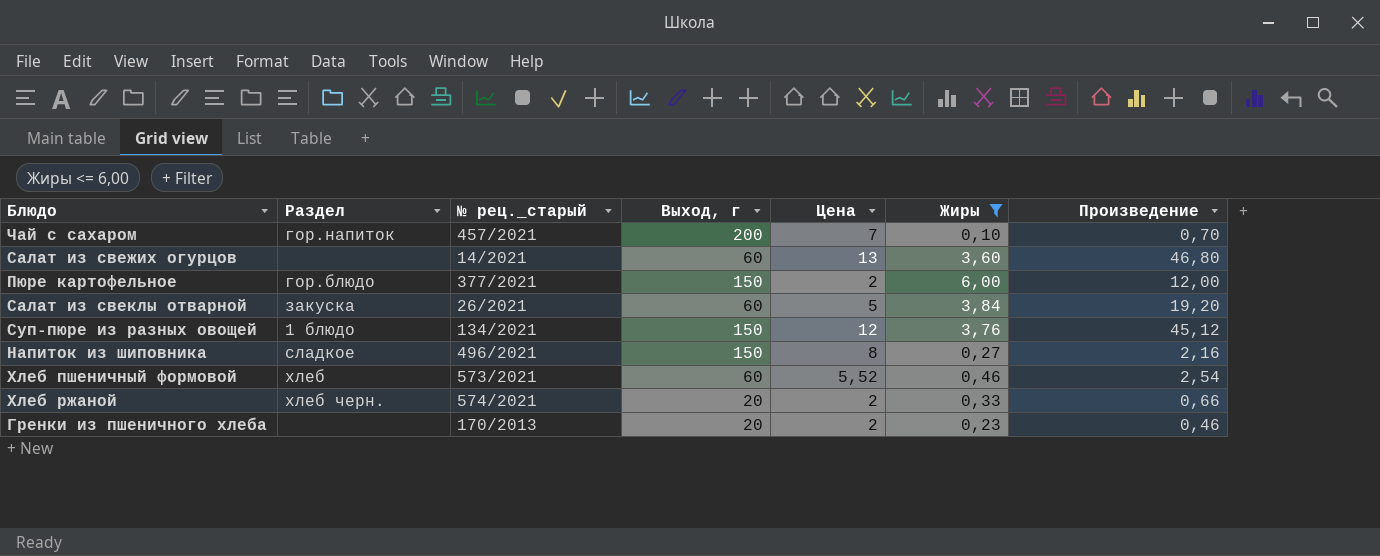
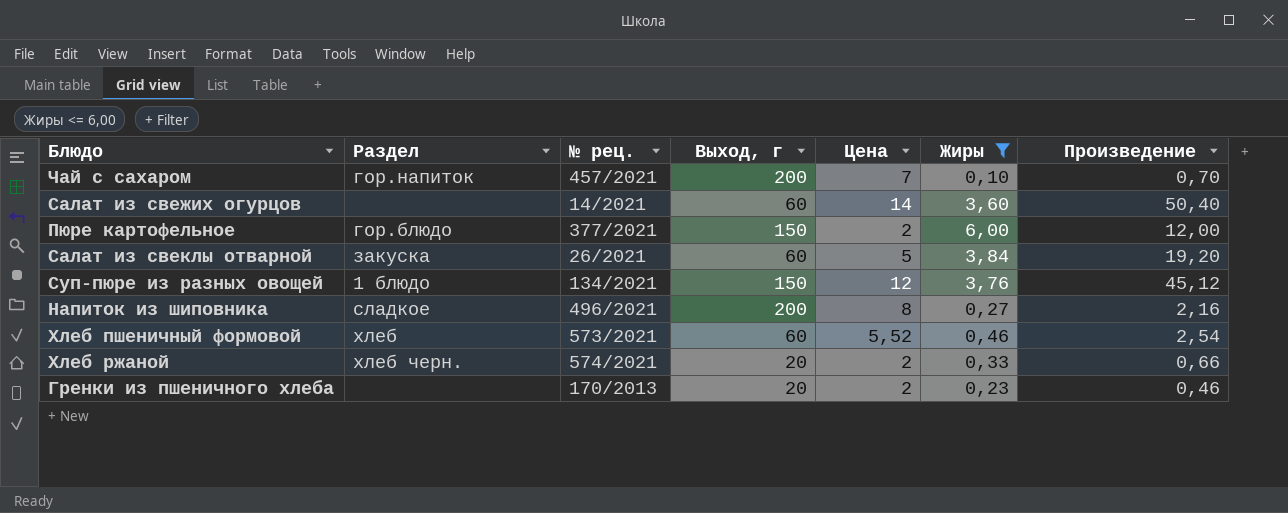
column name: № рец._старый -> № рец.
Салат из свежих огурцов | Цена: 13 -> 14
Салат из свежих огурцов | Произведение: 46,80 -> 50,40
Напиток из шиповника | Выход, г: 150 -> 200

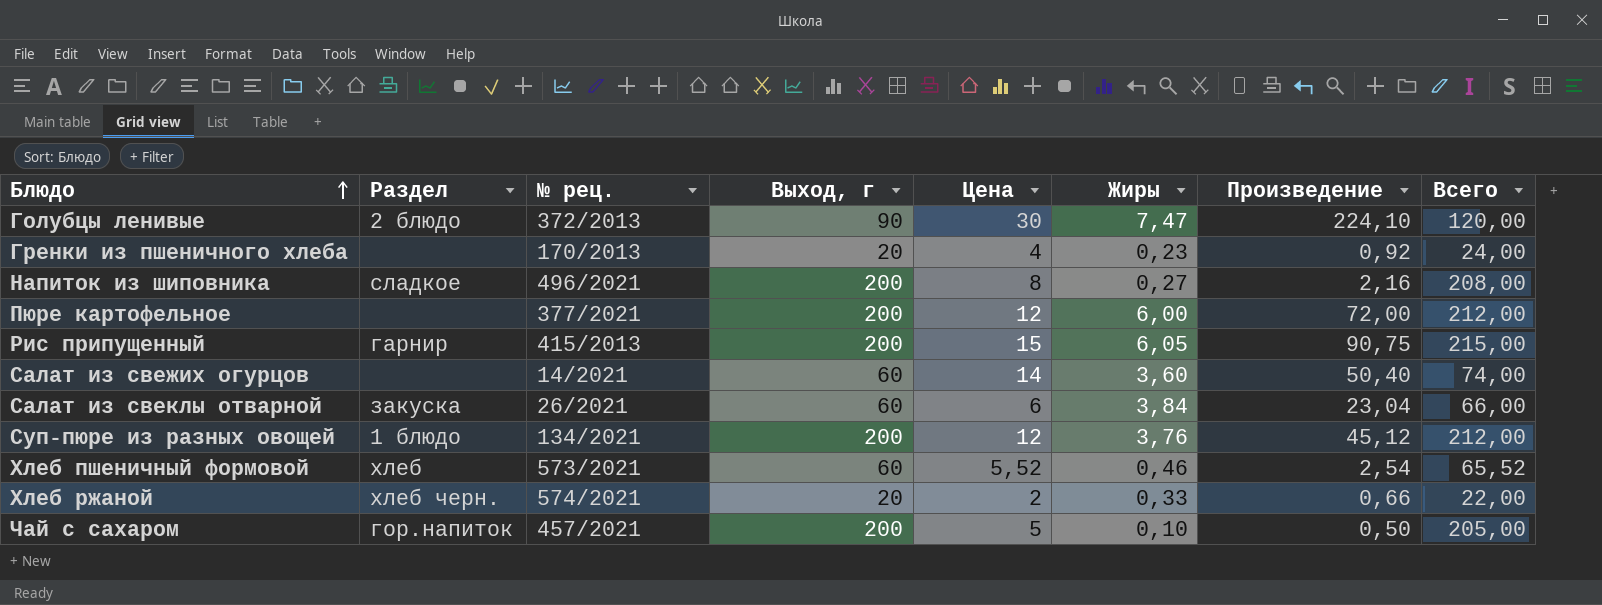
filter: Жиры <= 6,00 -> none
row order: none -> Блюдо ascending
column Всего | formula: none -> [Выход, г] + [Цена]
Гренки из пшеничного хлеба | Цена: 2 -> 4
Гренки из пшеничного хлеба | Произведение: 0,46 -> 0,92
Пюре картофельное | Раздел: гор.блюдо -> none
Пюре картофельное | Выход, г: 150 -> 200
Пюре картофельное | Цена: 2 -> 12
Пюре картофельное | Произведение: 12,00 -> 72,00
Салат из свеклы отварной | Цена: 5 -> 6
Салат из свеклы отварной | Произведение: 19,20 -> 23,04
Суп-пюре из разных овощей | Выход, г: 150 -> 200
Чай с сахаром | Цена: 7 -> 5
Чай с сахаром | Произведение: 0,70 -> 0,50

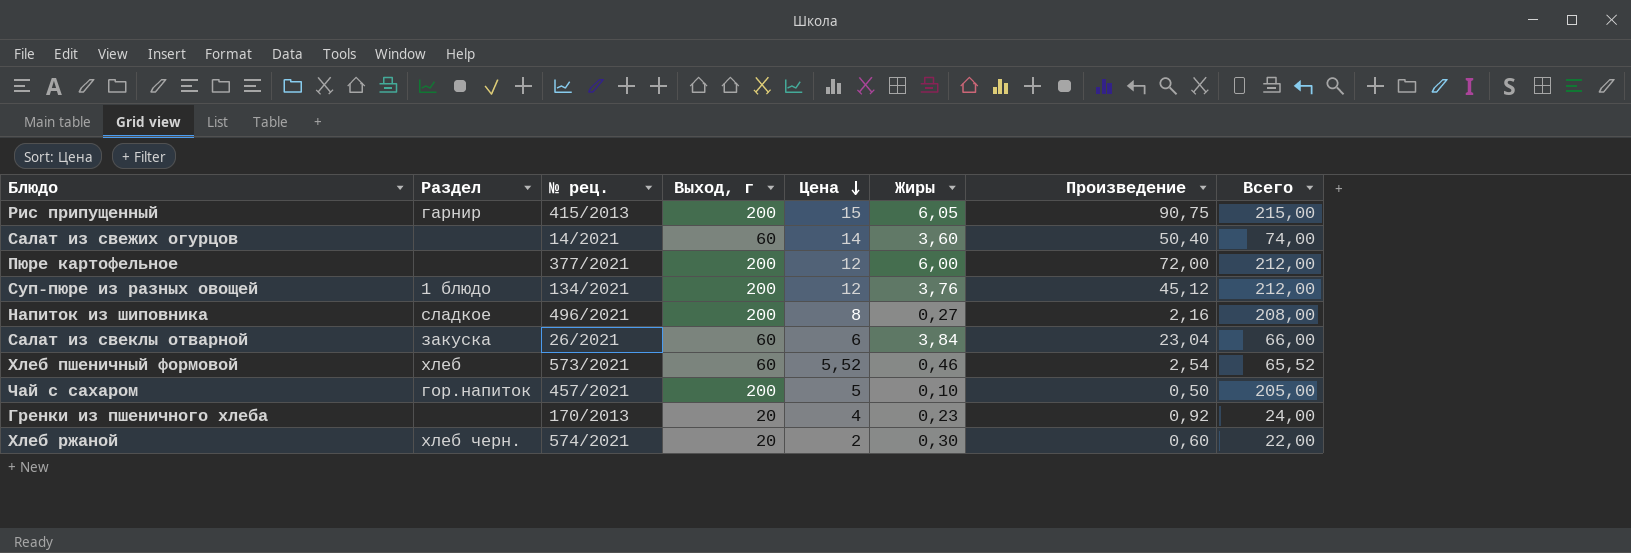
row order: Блюдо ascending -> Цена descending
row Голубцы ленивые: 2 блюдо | 372/2013 | 90 | 30 | 7,47 | 224,10 | 120,00 -> none
Хлеб ржаной | Жиры: 0,33 -> 0,30
Хлеб ржаной | Произведение: 0,66 -> 0,60

